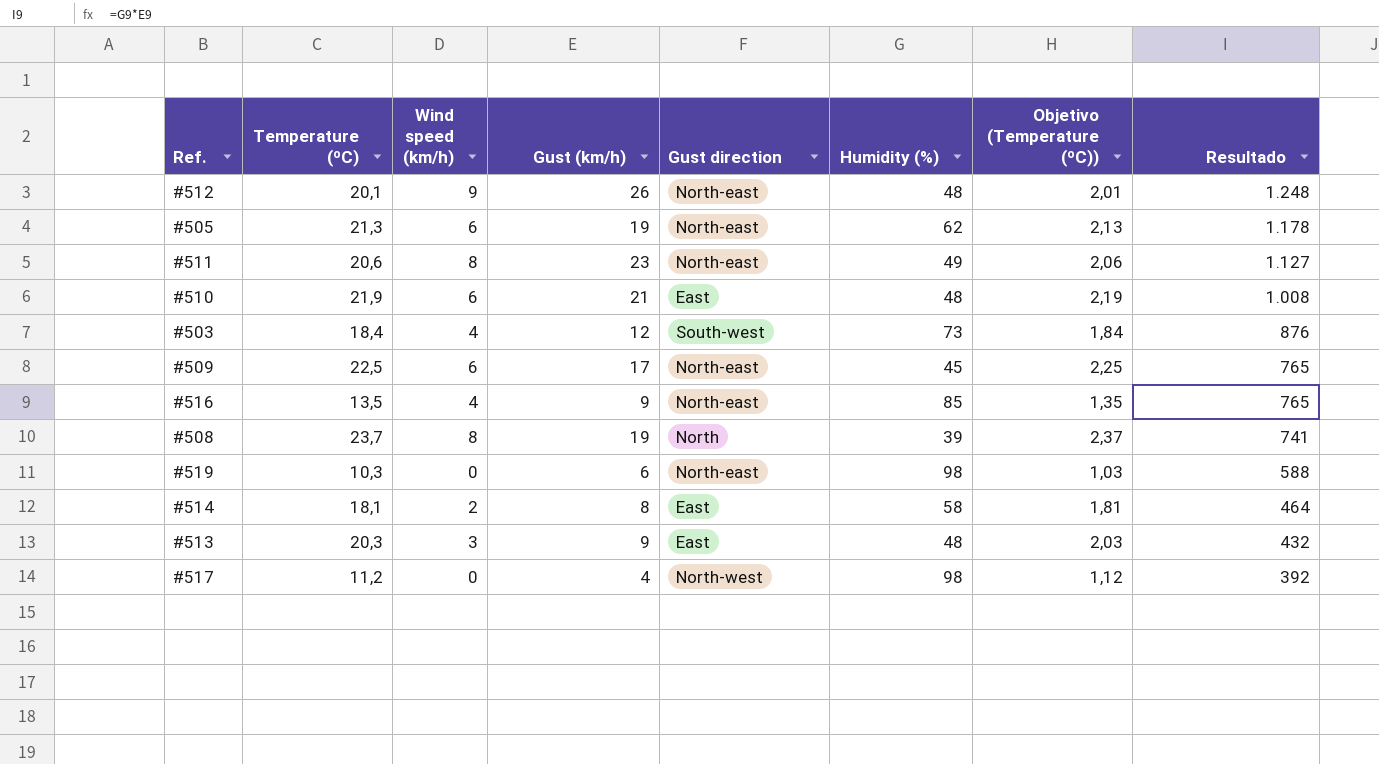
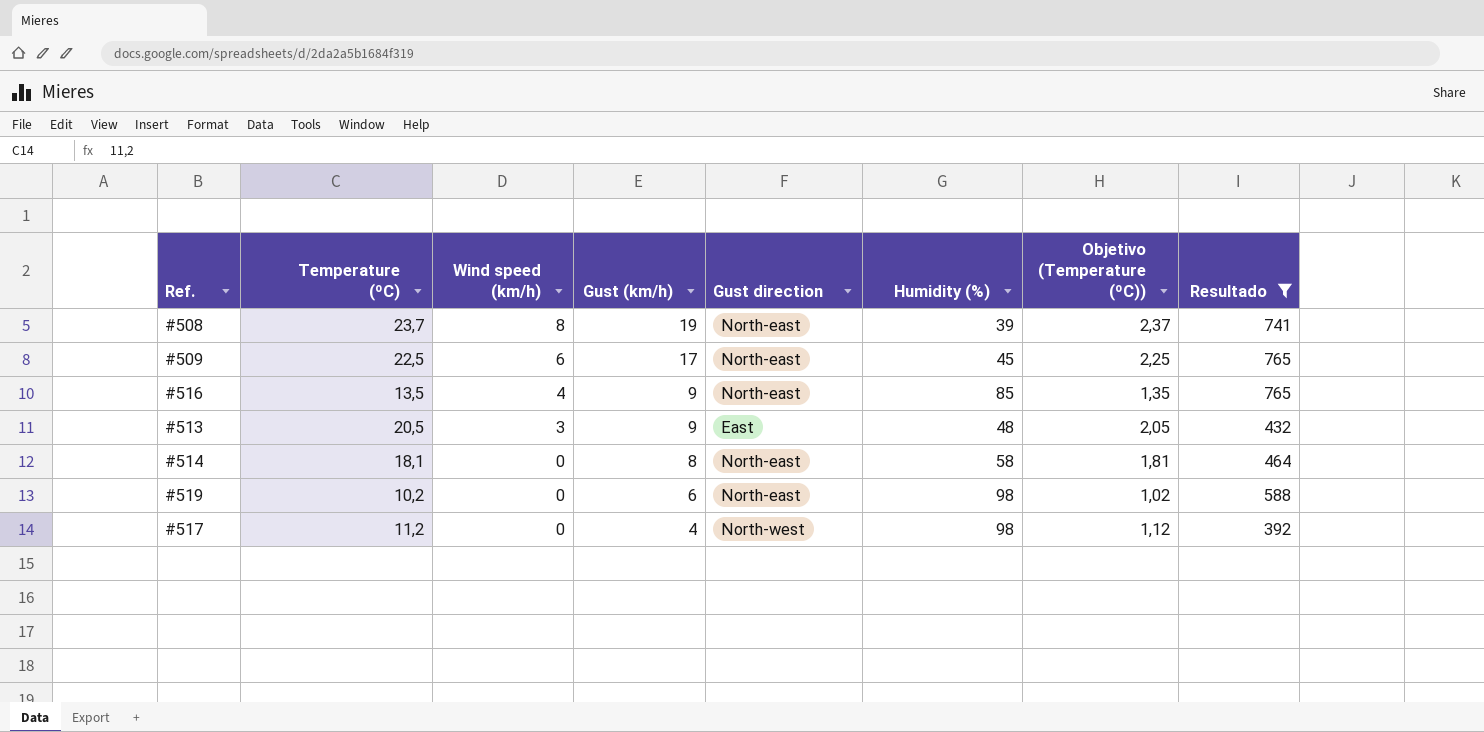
filter: none -> Resultado <= 765
row order: Resultado descending -> Wind speed (km/h) descending
#508 | Gust direction: North -> North-east
#513 | Temperature (ºC): 20,3 -> 20,5
#513 | Objetivo (Temperature (ºC)): 2,03 -> 2,05
#514 | Wind speed (km/h): 2 -> 0
#514 | Gust direction: East -> North-east
#519 | Temperature (ºC): 10,3 -> 10,2
#519 | Objetivo (Temperature (ºC)): 1,03 -> 1,02

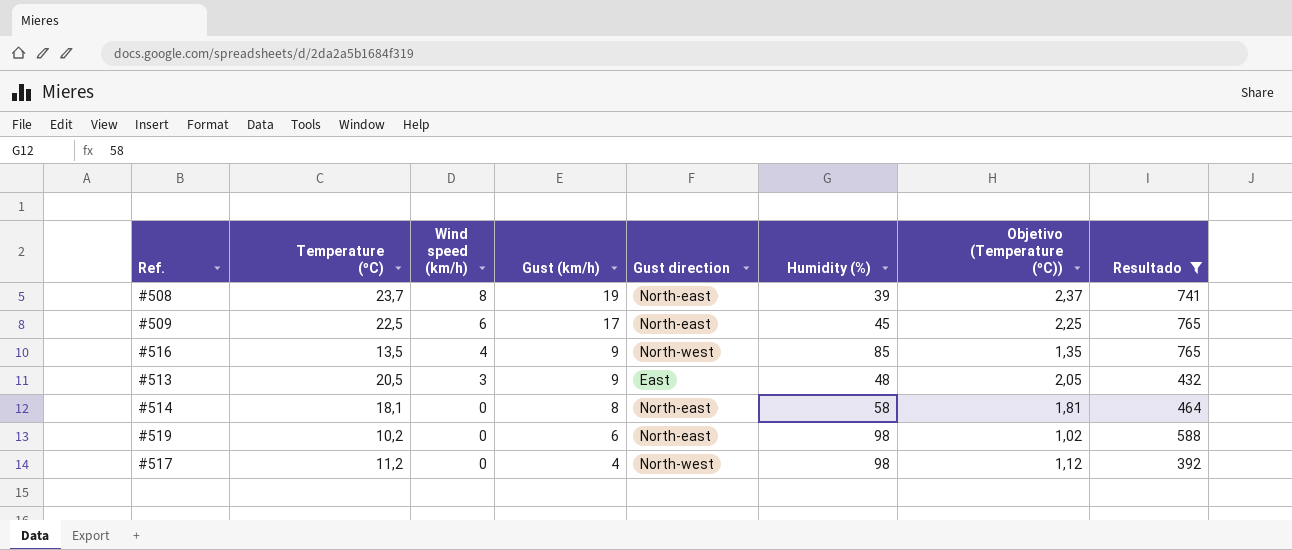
#516 | Gust direction: North-east -> North-west

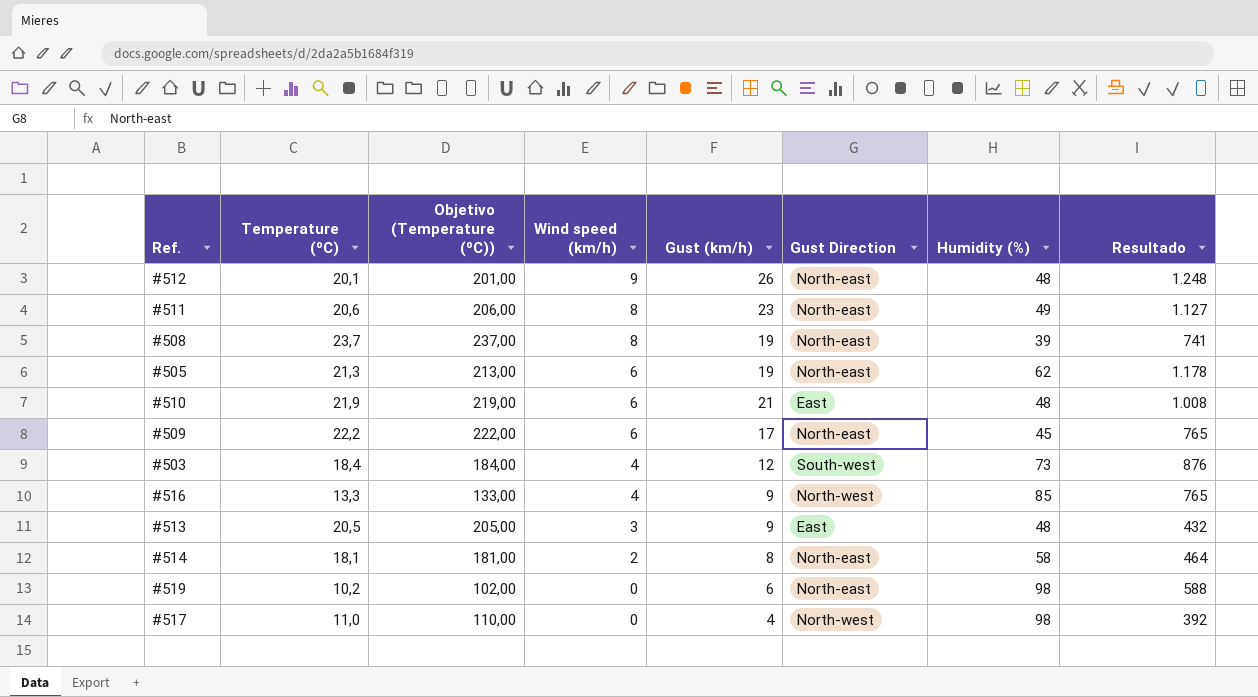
filter: Resultado <= 765 -> none
column Objetivo (Temperature (ºC)) | formula: [Temperature (ºC)] * 0,1 -> [Temperature (ºC)] * 10
column Objetivo (Temperature (ºC)) | position: 7 -> 3
column name: Gust direction -> Gust Direction
#509 | Temperature (ºC): 22,5 -> 22,2
#516 | Temperature (ºC): 13,5 -> 13,3
#514 | Wind speed (km/h): 0 -> 2
#517 | Temperature (ºC): 11,2 -> 11,0

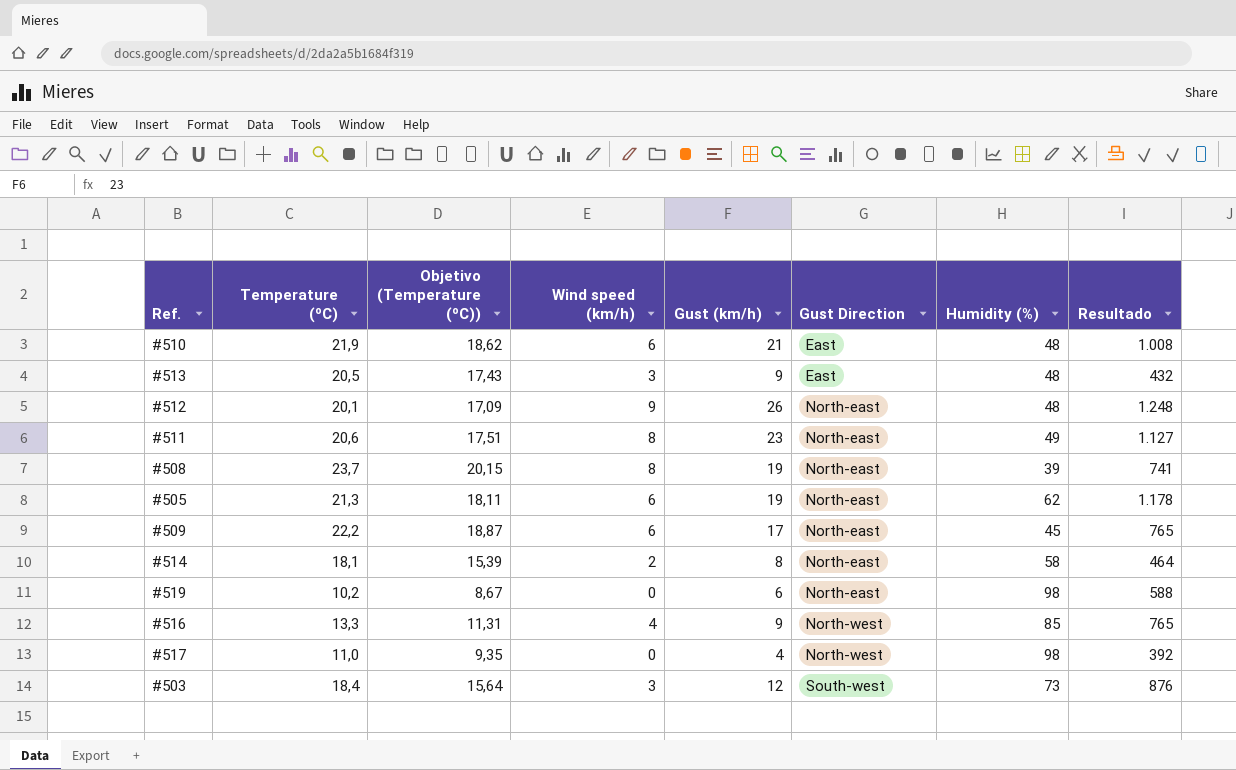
row order: Wind speed (km/h) descending -> Gust Direction ascending
column Objetivo (Temperature (ºC)) | formula: [Temperature (ºC)] * 10 -> [Temperature (ºC)] * 0,85
#503 | Wind speed (km/h): 4 -> 3

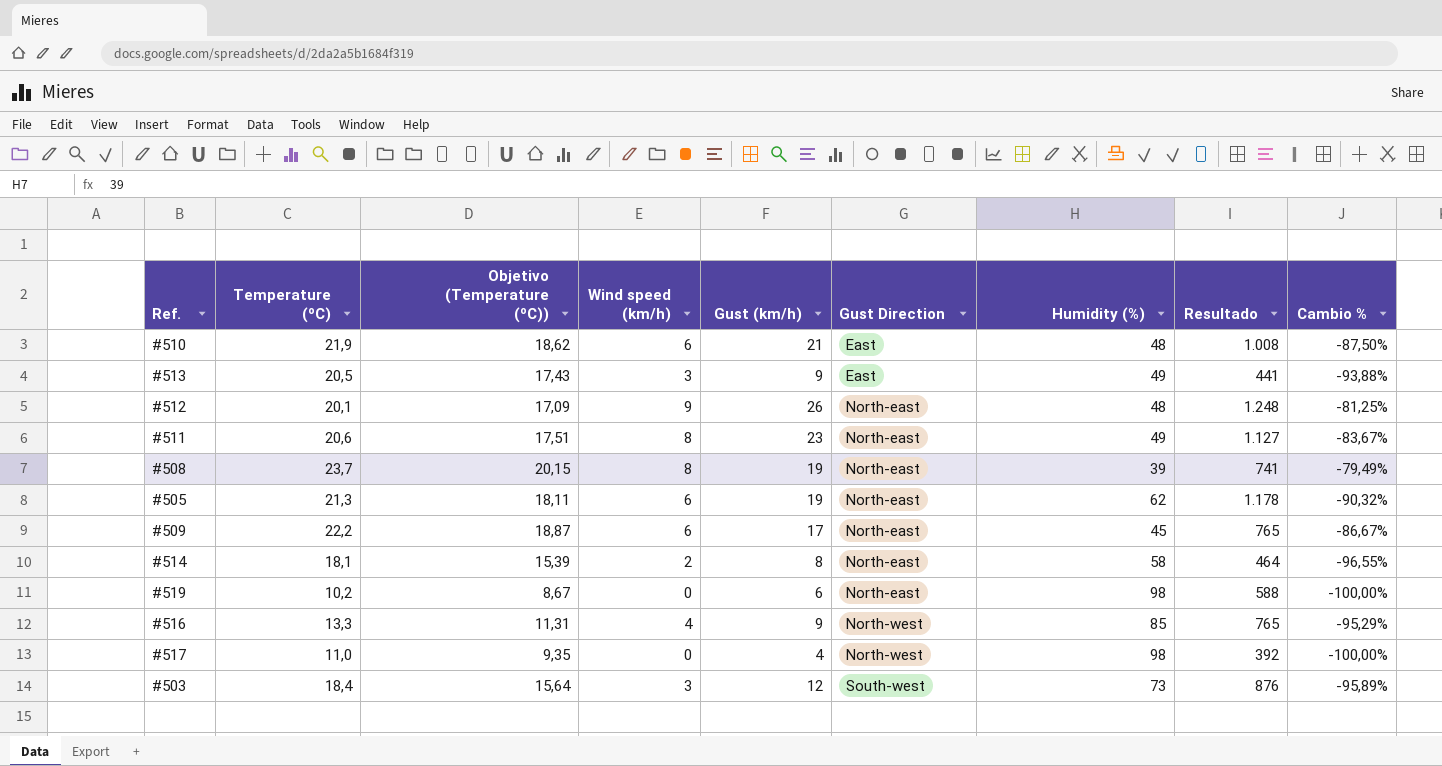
column Cambio % | formula: none -> ([Wind speed (km/h)] - [Humidity (%)]) / [Humidity (%)]
#513 | Humidity (%): 48 -> 49
#513 | Resultado: 432 -> 441

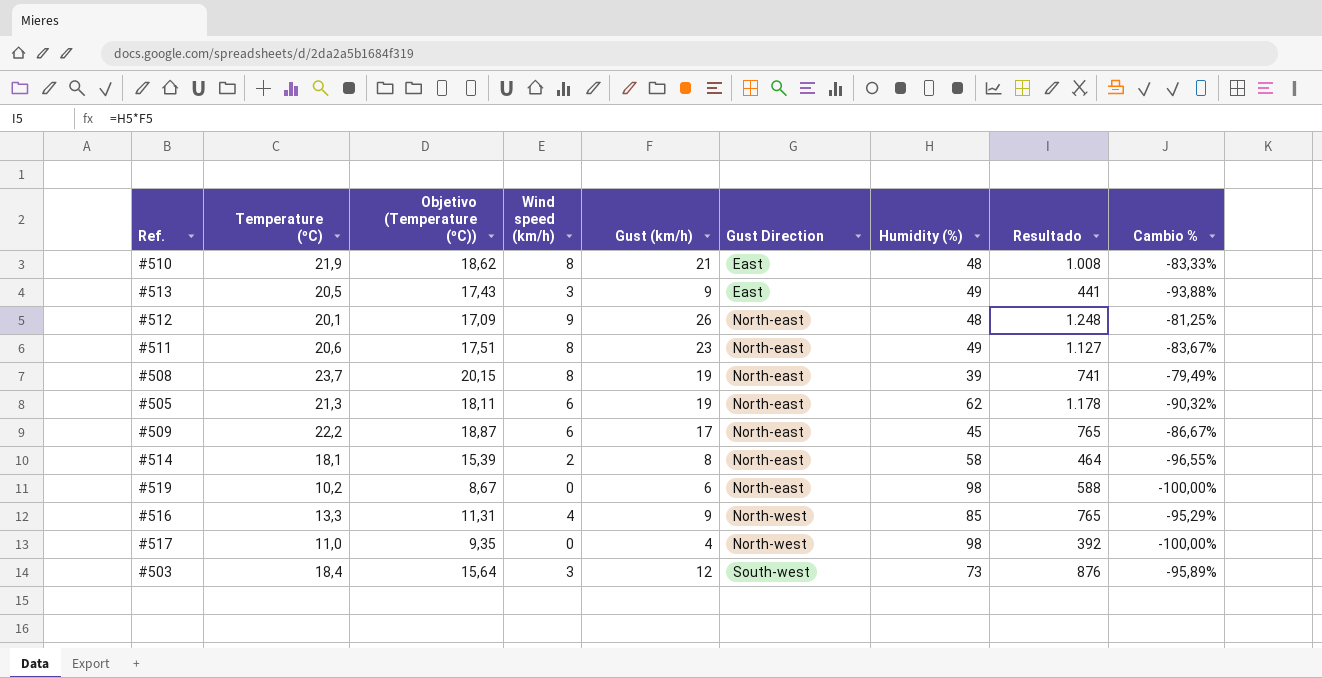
#510 | Wind speed (km/h): 6 -> 8
#510 | Cambio %: -87,50% -> -83,33%

